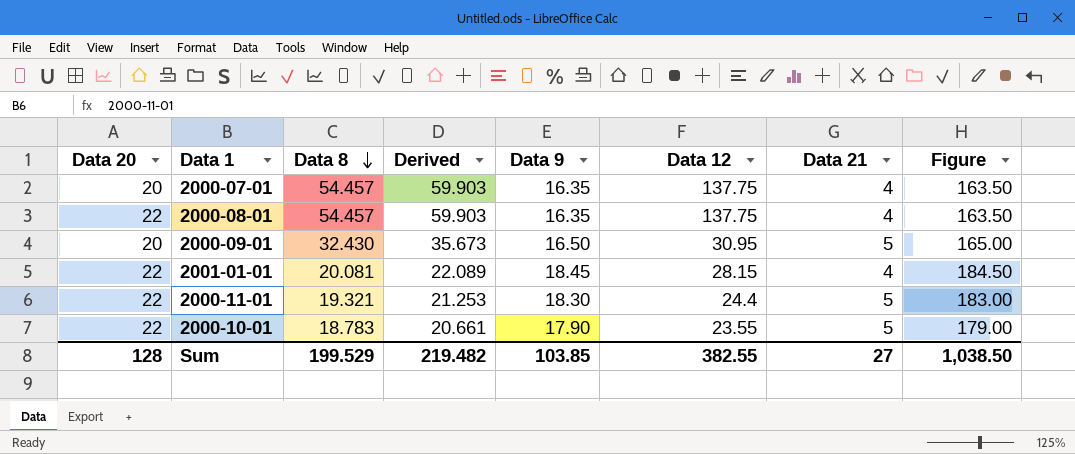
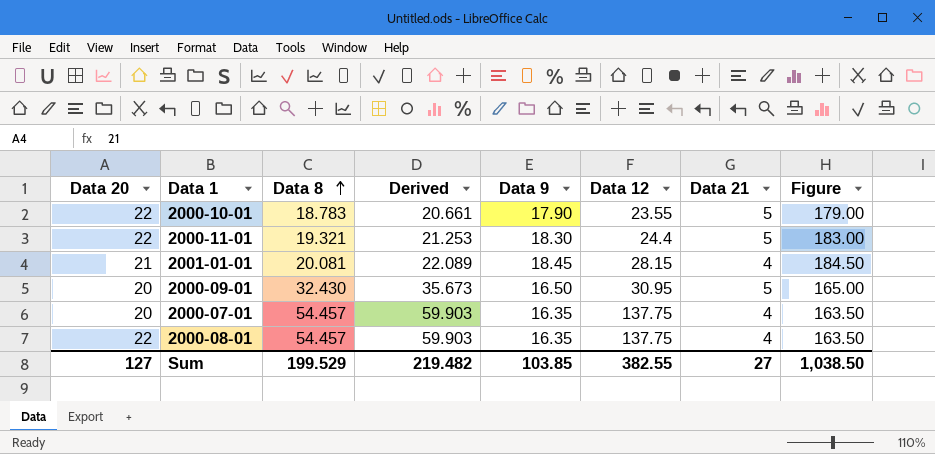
row order: Data 8 descending -> Data 8 ascending
2001-01-01 | Data 20: 22 -> 21
Sum | Data 20: 128 -> 127

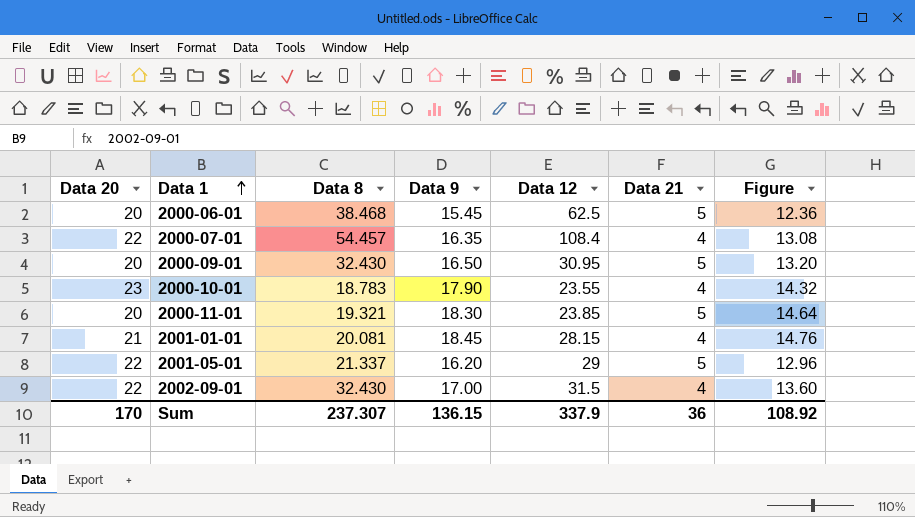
row order: Data 8 ascending -> Data 1 ascending
column Derived | formula: [Data 8] * 1.1 -> none
column Figure | formula: [Data 9] * 10 -> [Data 9] * 0.8
row 2000-08-01: 22 | 54.457 | 59.903 | 16.35 | 137.75 | 4 | 163.50 -> none
row 2000-06-01: none -> 20 | 38.468 | 15.45 | 62.5 | 5 | 12.36
2000-07-01 | Data 20: 20 -> 22
2000-07-01 | Data 12: 137.75 -> 108.4
2000-10-01 | Data 20: 22 -> 23
2000-10-01 | Data 21: 5 -> 4
2000-11-01 | Data 20: 22 -> 20
2000-11-01 | Data 12: 24.4 -> 23.85
row 2001-05-01: none -> 22 | 21.337 | 16.20 | 29 | 5 | 12.96
row 2002-09-01: none -> 22 | 32.430 | 17.00 | 31.5 | 4 | 13.60
Sum | Data 20: 127 -> 170
Sum | Data 8: 199.529 -> 237.307
Sum | Data 9: 103.85 -> 136.15
Sum | Data 12: 382.55 -> 337.9
Sum | Data 21: 27 -> 36
Sum | Figure: 1,038.50 -> 108.92

